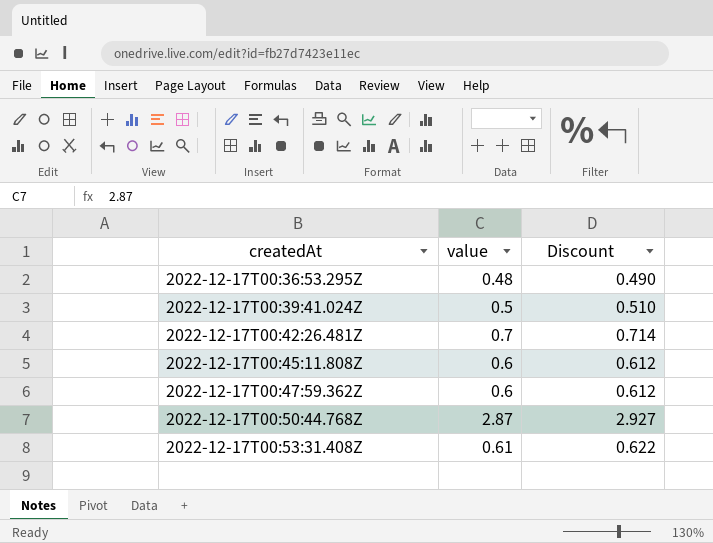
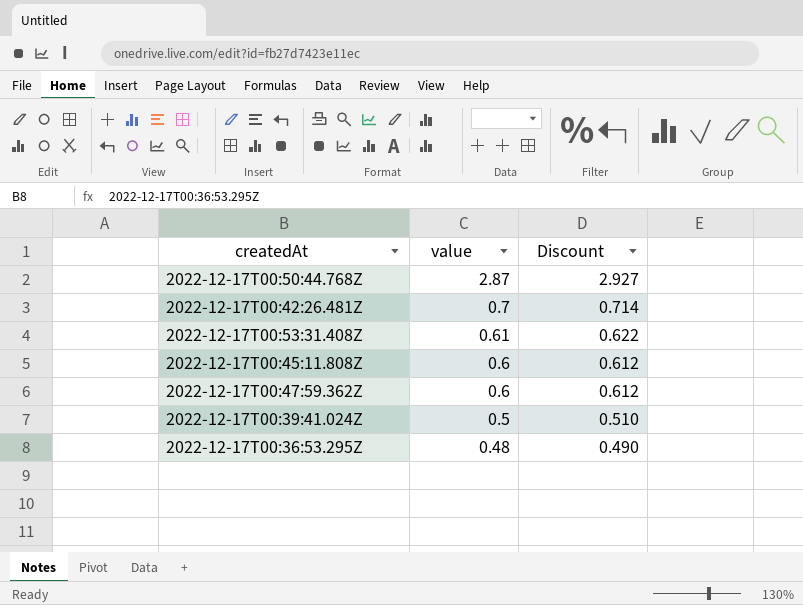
row order: createdAt ascending -> value descending

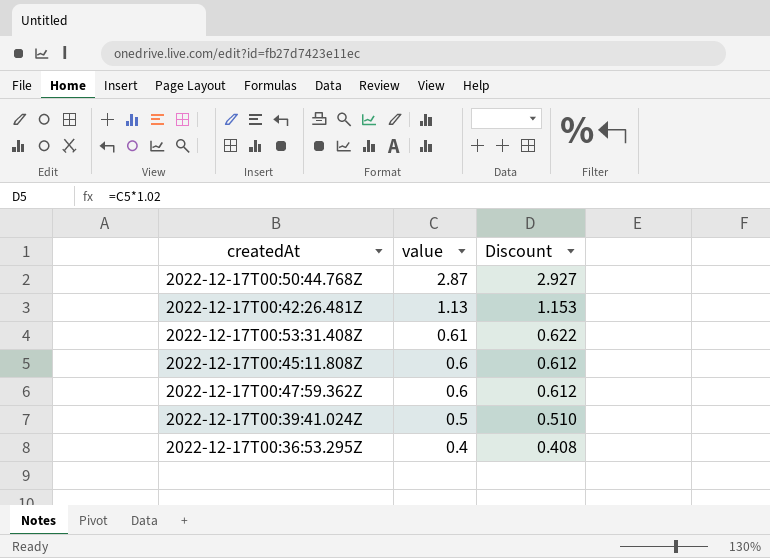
2022-12-17T00:42:26.481Z | value: 0.7 -> 1.13
2022-12-17T00:42:26.481Z | Discount: 0.714 -> 1.153
2022-12-17T00:36:53.295Z | value: 0.48 -> 0.4
2022-12-17T00:36:53.295Z | Discount: 0.490 -> 0.408

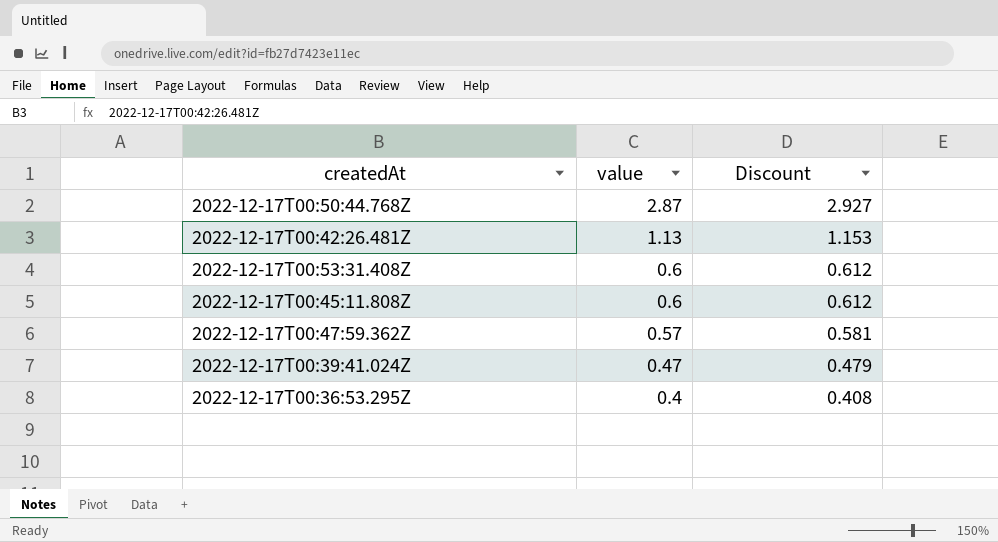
2022-12-17T00:53:31.408Z | value: 0.61 -> 0.6
2022-12-17T00:53:31.408Z | Discount: 0.622 -> 0.612
2022-12-17T00:47:59.362Z | value: 0.6 -> 0.57
2022-12-17T00:47:59.362Z | Discount: 0.612 -> 0.581
2022-12-17T00:39:41.024Z | value: 0.5 -> 0.47
2022-12-17T00:39:41.024Z | Discount: 0.510 -> 0.479

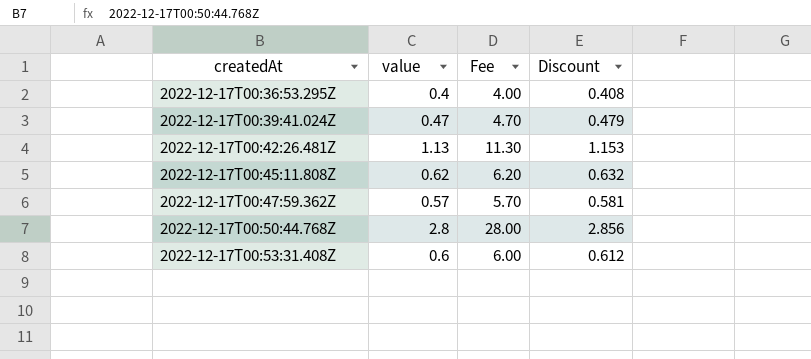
row order: value descending -> createdAt ascending
column Fee | formula: none -> [value] * 10
2022-12-17T00:45:11.808Z | value: 0.6 -> 0.62
2022-12-17T00:45:11.808Z | Discount: 0.612 -> 0.632
2022-12-17T00:50:44.768Z | value: 2.87 -> 2.8
2022-12-17T00:50:44.768Z | Discount: 2.927 -> 2.856

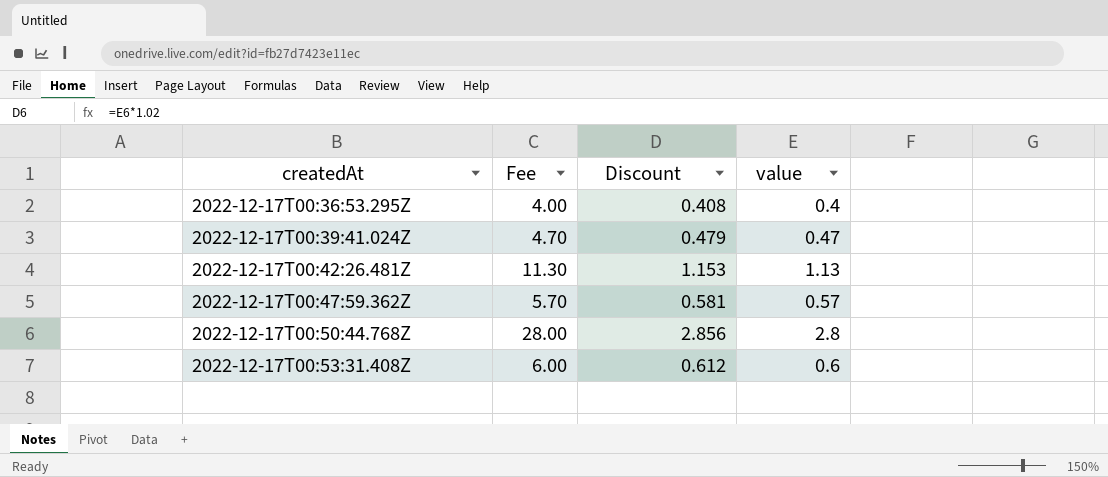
column value | position: 2 -> 4
row 2022-12-17T00:45:11.808Z: 0.62 | 6.20 | 0.632 -> none

